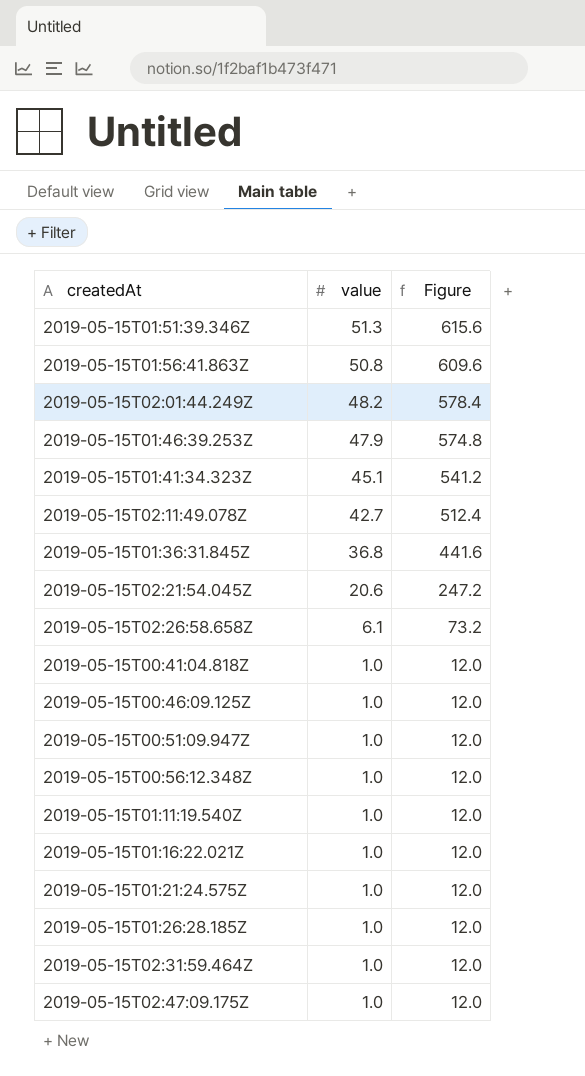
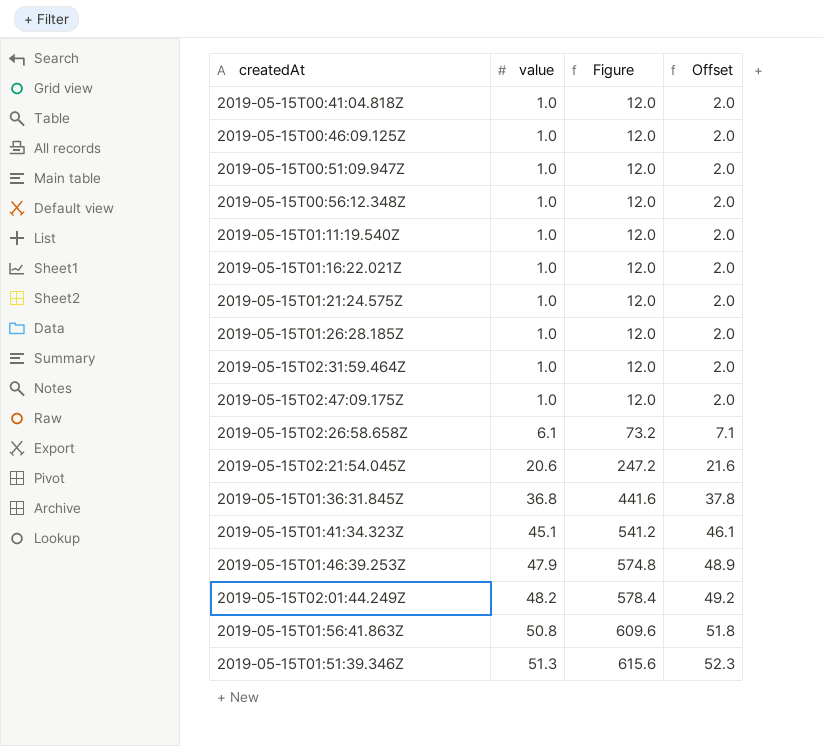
row order: value descending -> value ascending
column Offset | formula: none -> [value] + 1
row 2019-05-15T02:11:49.078Z: 42.7 | 512.4 -> none

